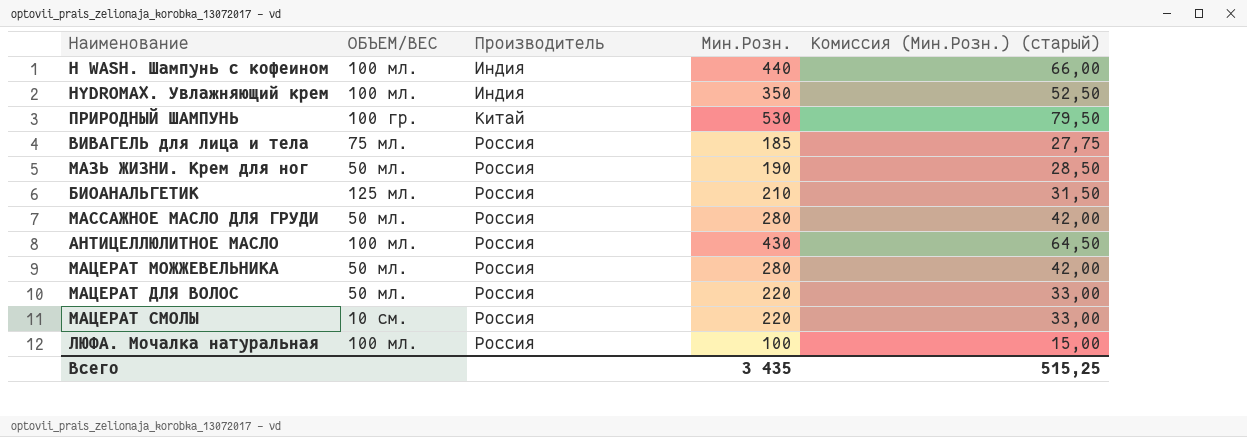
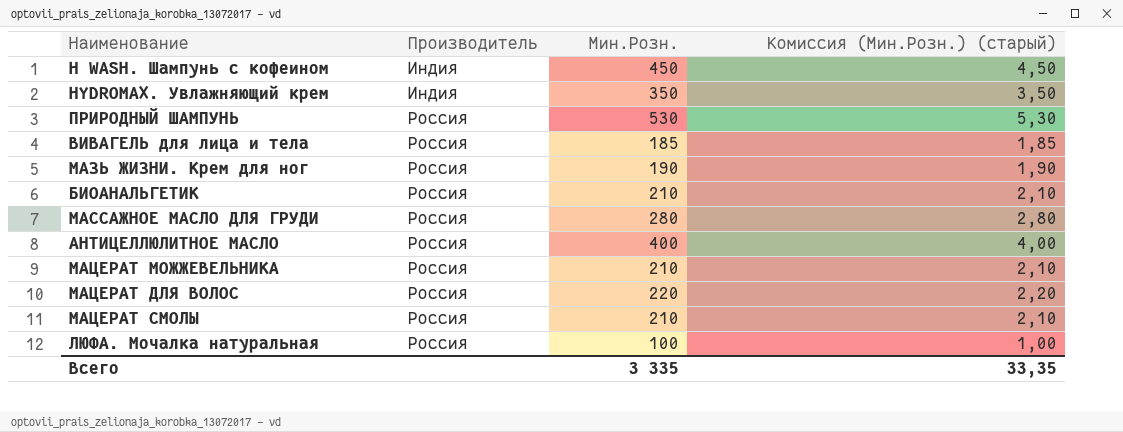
column ОБЪЕМ/ВЕС | position: 2 -> none
column Комиссия (Мин.Розн.) (старый) | formula: [Мин.Розн.] * 0,15 -> [Мин.Розн.] * 0,01
H WASH. Шампунь с кофеином | Мин.Розн.: 440 -> 450
ПРИРОДНЫЙ ШАМПУНЬ | Производитель: Китай -> Россия
АНТИЦЕЛЛЮЛИТНОЕ МАСЛО | Мин.Розн.: 430 -> 400
МАЦЕРАТ МОЖЖЕВЕЛЬНИКА | Мин.Розн.: 280 -> 210
МАЦЕРАТ СМОЛЫ | Мин.Розн.: 220 -> 210
Всего | Мин.Розн.: 3 435 -> 3 335
Всего | Комиссия (Мин.Розн.) (старый): 515,25 -> 33,35

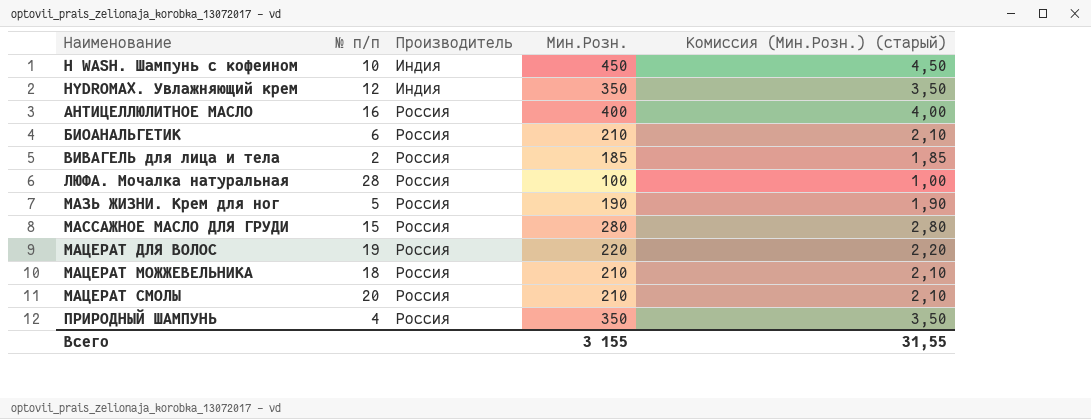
row order: Производитель ascending -> Наименование ascending
column № п/п | position: none -> 2
ПРИРОДНЫЙ ШАМПУНЬ | Мин.Розн.: 530 -> 350
ПРИРОДНЫЙ ШАМПУНЬ | Комиссия (Мин.Розн.) (старый): 5,30 -> 3,50
Всего | Мин.Розн.: 3 335 -> 3 155
Всего | Комиссия (Мин.Розн.) (старый): 33,35 -> 31,55

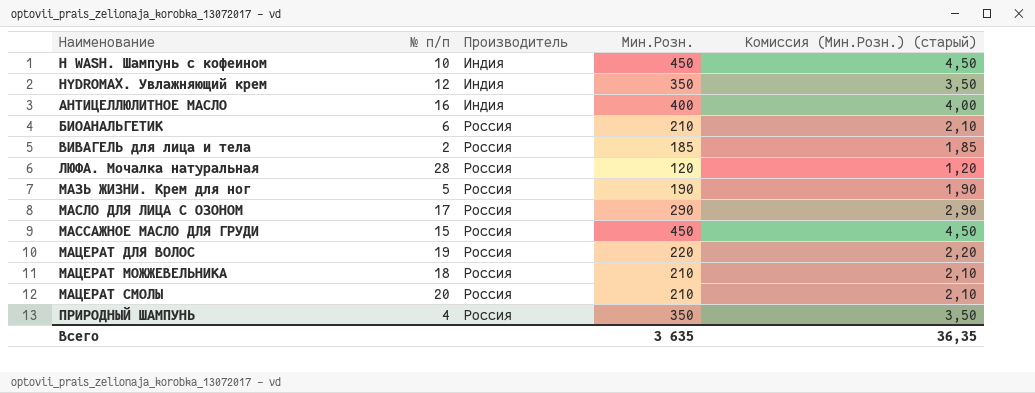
АНТИЦЕЛЛЮЛИТНОЕ МАСЛО | Производитель: Россия -> Индия
ЛЮФА. Мочалка натуральная | Мин.Розн.: 100 -> 120
ЛЮФА. Мочалка натуральная | Комиссия (Мин.Розн.) (старый): 1,00 -> 1,20
row МАСЛО ДЛЯ ЛИЦА С ОЗОНОМ: none -> 17 | Россия | 290 | 2,90
МАССАЖНОЕ МАСЛО ДЛЯ ГРУДИ | Мин.Розн.: 280 -> 450
МАССАЖНОЕ МАСЛО ДЛЯ ГРУДИ | Комиссия (Мин.Розн.) (старый): 2,80 -> 4,50
Всего | Мин.Розн.: 3 155 -> 3 635
Всего | Комиссия (Мин.Розн.) (старый): 31,55 -> 36,35

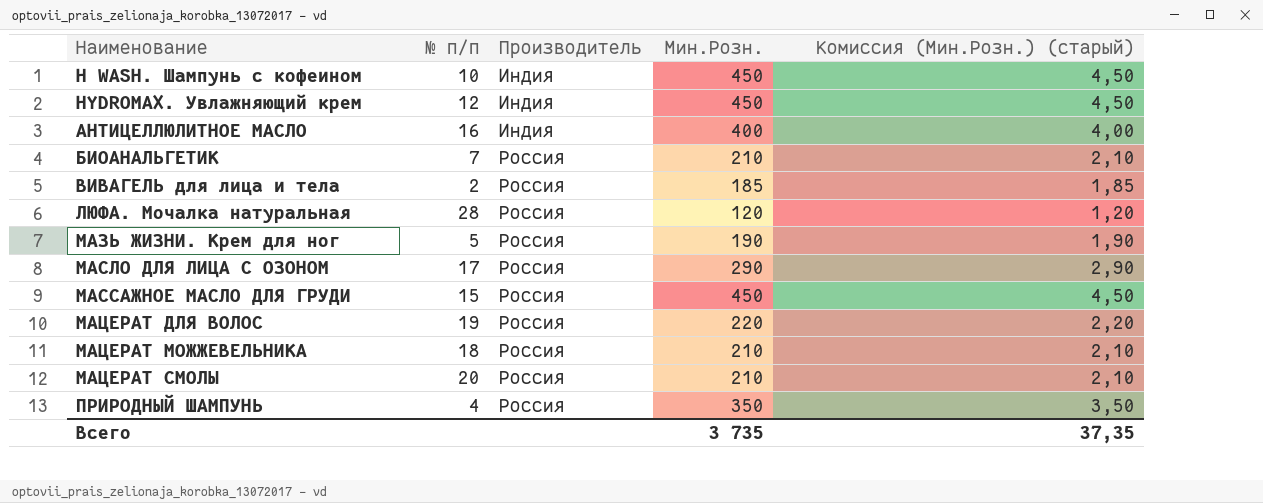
HYDROMAX. Увлажняющий крем | Мин.Розн.: 350 -> 450
HYDROMAX. Увлажняющий крем | Комиссия (Мин.Розн.) (старый): 3,50 -> 4,50
БИОАНАЛЬГЕТИК | № п/п: 6 -> 7
Всего | Мин.Розн.: 3 635 -> 3 735
Всего | Комиссия (Мин.Розн.) (старый): 36,35 -> 37,35

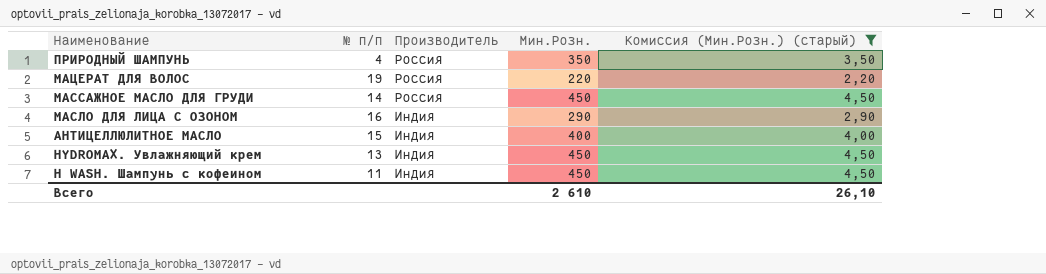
filter: none -> Комиссия (Мин.Розн.) (старый) >= 2,20
row order: Наименование ascending -> Наименование descending
МАССАЖНОЕ МАСЛО ДЛЯ ГРУДИ | № п/п: 15 -> 14
МАСЛО ДЛЯ ЛИЦА С ОЗОНОМ | № п/п: 17 -> 16
МАСЛО ДЛЯ ЛИЦА С ОЗОНОМ | Производитель: Россия -> Индия
АНТИЦЕЛЛЮЛИТНОЕ МАСЛО | № п/п: 16 -> 15
HYDROMAX. Увлажняющий крем | № п/п: 12 -> 13
H WASH. Шампунь с кофеином | № п/п: 10 -> 11
Всего | Мин.Розн.: 3 735 -> 2 610
Всего | Комиссия (Мин.Розн.) (старый): 37,35 -> 26,10

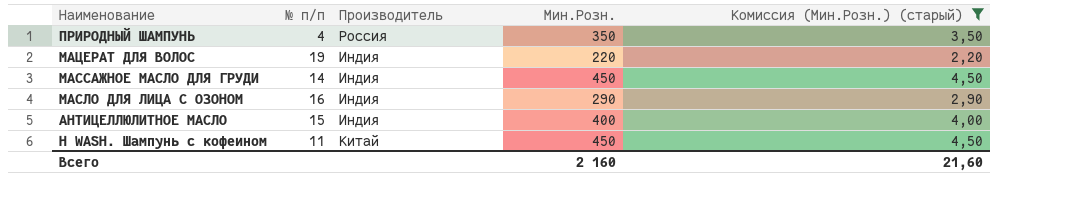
row HYDROMAX. Увлажняющий крем: 13 | Индия | 450 | 4,50 -> none
МАЦЕРАТ ДЛЯ ВОЛОС | Производитель: Россия -> Индия
МАССАЖНОЕ МАСЛО ДЛЯ ГРУДИ | Производитель: Россия -> Индия
H WASH. Шампунь с кофеином | Производитель: Индия -> Китай
Всего | Мин.Розн.: 2 610 -> 2 160
Всего | Комиссия (Мин.Розн.) (старый): 26,10 -> 21,60

